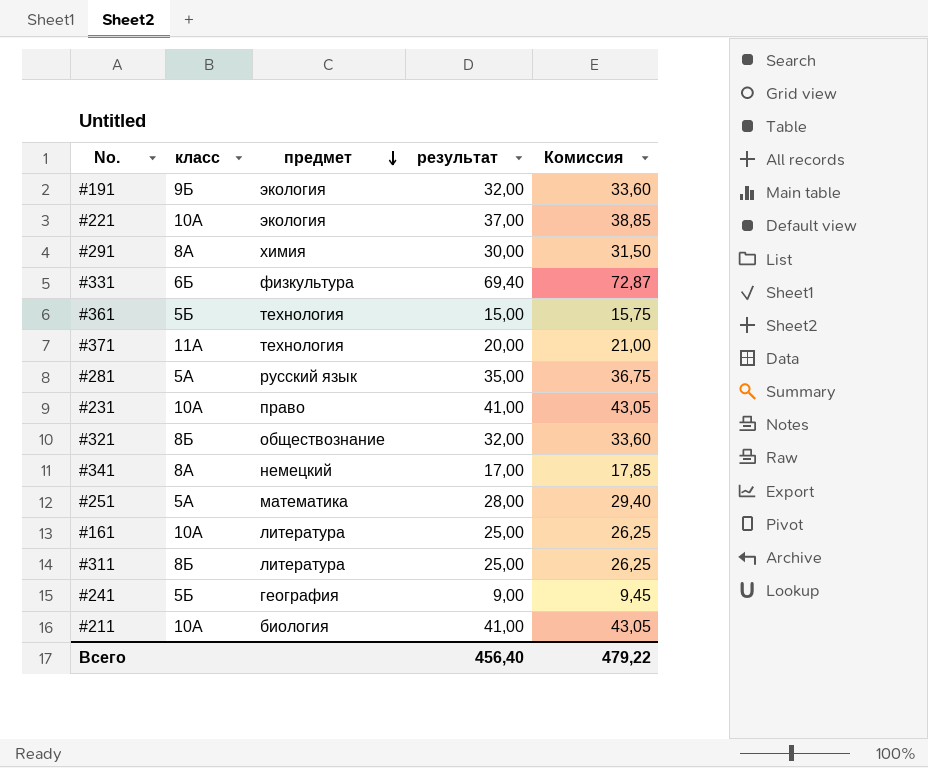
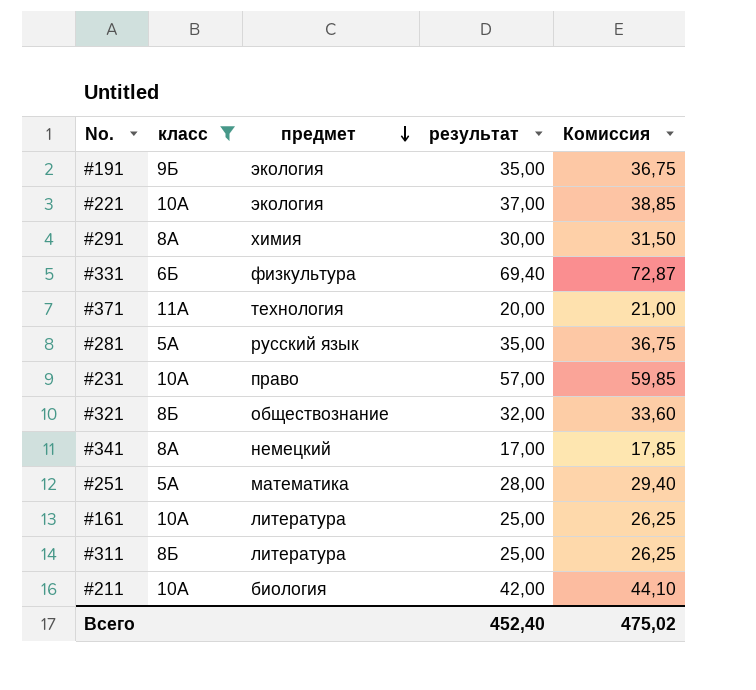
filter: none -> класс != 5Б
#191 | результат: 32,00 -> 35,00
#191 | Комиссия: 33,60 -> 36,75
#231 | результат: 41,00 -> 57,00
#231 | Комиссия: 43,05 -> 59,85
#211 | результат: 41,00 -> 42,00
#211 | Комиссия: 43,05 -> 44,10
Всего | результат: 456,40 -> 452,40
Всего | Комиссия: 479,22 -> 475,02

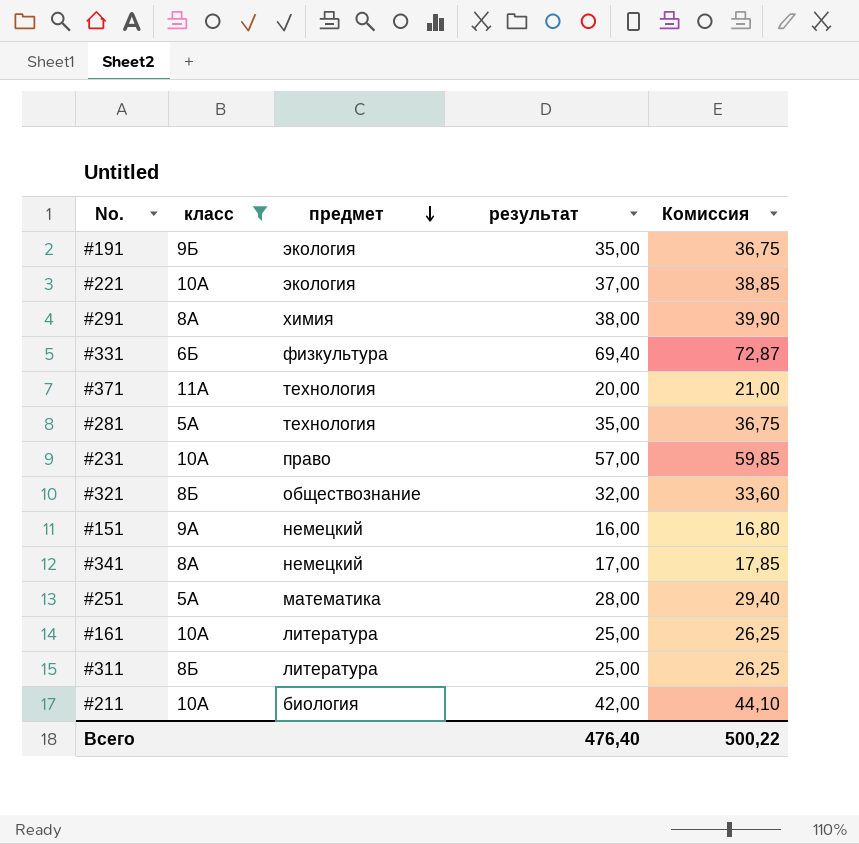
#291 | результат: 30,00 -> 38,00
#291 | Комиссия: 31,50 -> 39,90
#281 | предмет: русский язык -> технология
row #151: none -> 9А | немецкий | 16,00 | 16,80
Всего | результат: 452,40 -> 476,40
Всего | Комиссия: 475,02 -> 500,22

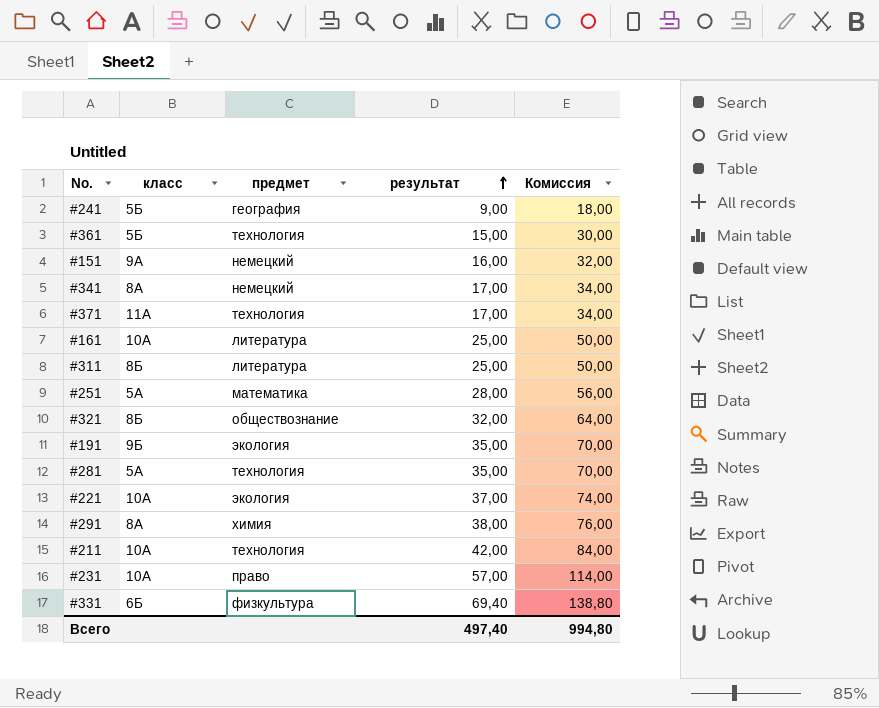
filter: класс != 5Б -> none
row order: предмет descending -> результат ascending
column Комиссия | formula: [результат] * 1,05 -> [результат] * 2
#371 | результат: 20,00 -> 17,00
#211 | предмет: биология -> технология
Всего | результат: 476,40 -> 497,40
Всего | Комиссия: 500,22 -> 994,80

